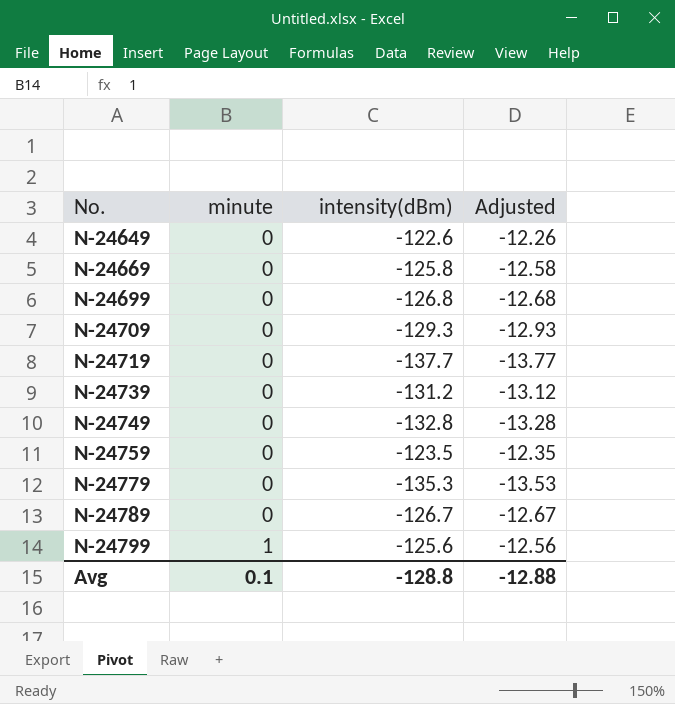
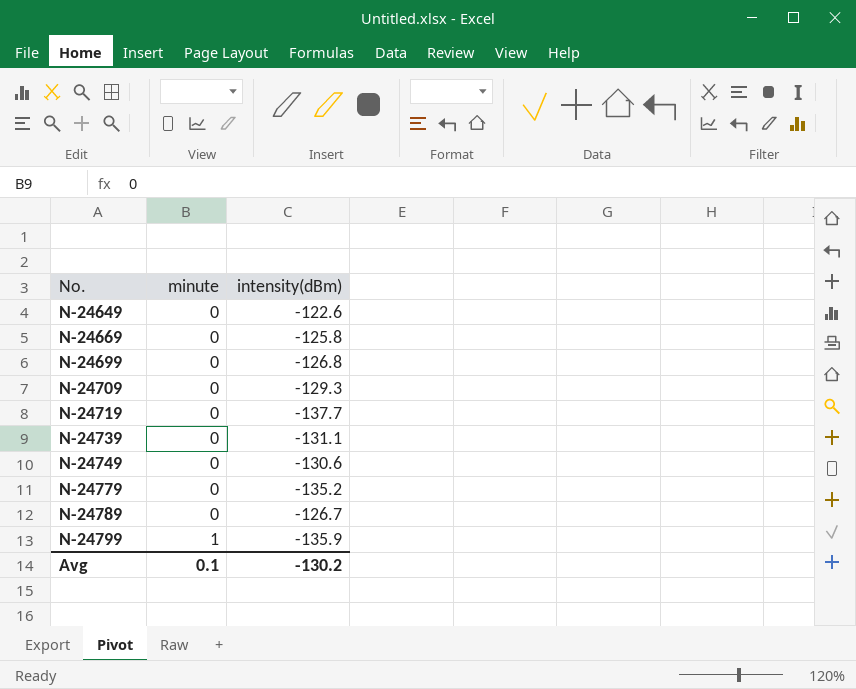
column Adjusted | formula: [intensity(dBm)] * 0.1 -> none
row N-24759: 0 | -123.5 | -12.35 -> none
N-24739 | intensity(dBm): -131.2 -> -131.1
N-24749 | intensity(dBm): -132.8 -> -130.6
N-24779 | intensity(dBm): -135.3 -> -135.2
N-24799 | intensity(dBm): -125.6 -> -135.9
Avg | intensity(dBm): -128.8 -> -130.2

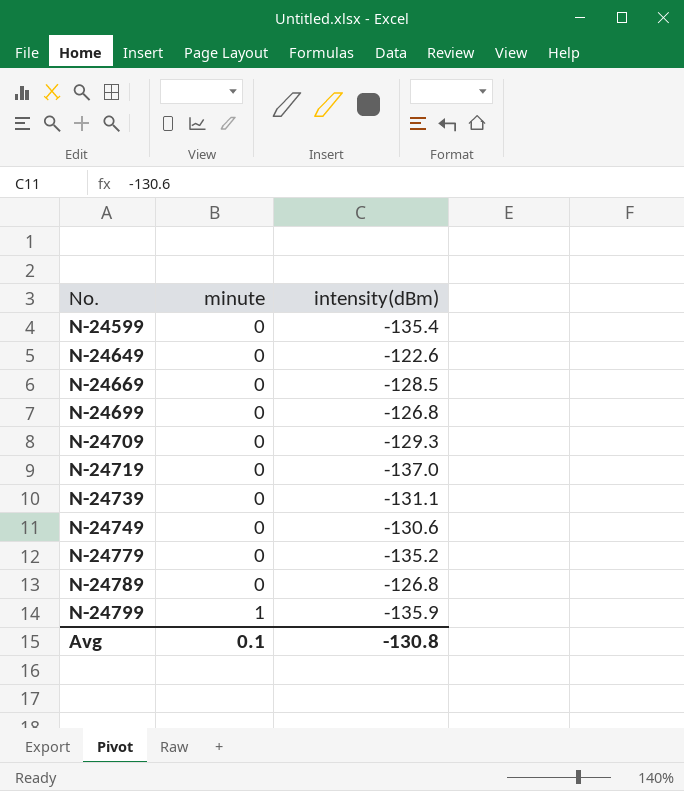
row N-24599: none -> 0 | -135.4
N-24669 | intensity(dBm): -125.8 -> -128.5
N-24719 | intensity(dBm): -137.7 -> -137.0
N-24789 | intensity(dBm): -126.7 -> -126.8
Avg | intensity(dBm): -130.2 -> -130.8

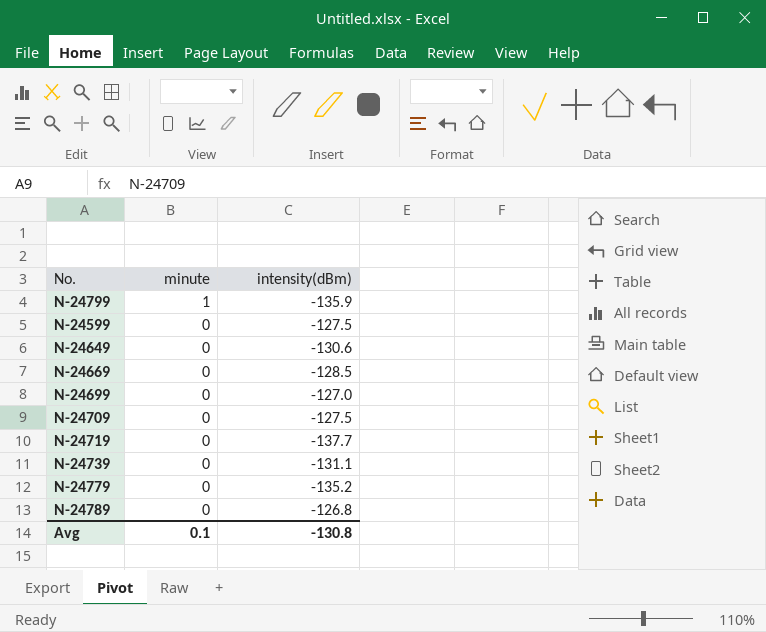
row order: No. ascending -> minute descending
row N-24749: 0 | -130.6 -> none
N-24599 | intensity(dBm): -135.4 -> -127.5
N-24649 | intensity(dBm): -122.6 -> -130.6
N-24699 | intensity(dBm): -126.8 -> -127.0
N-24709 | intensity(dBm): -129.3 -> -127.5
N-24719 | intensity(dBm): -137.0 -> -137.7

